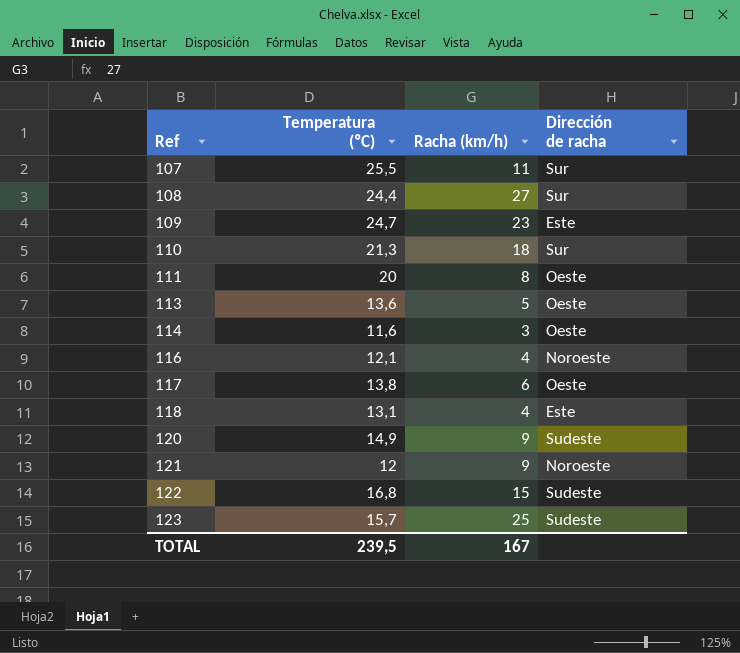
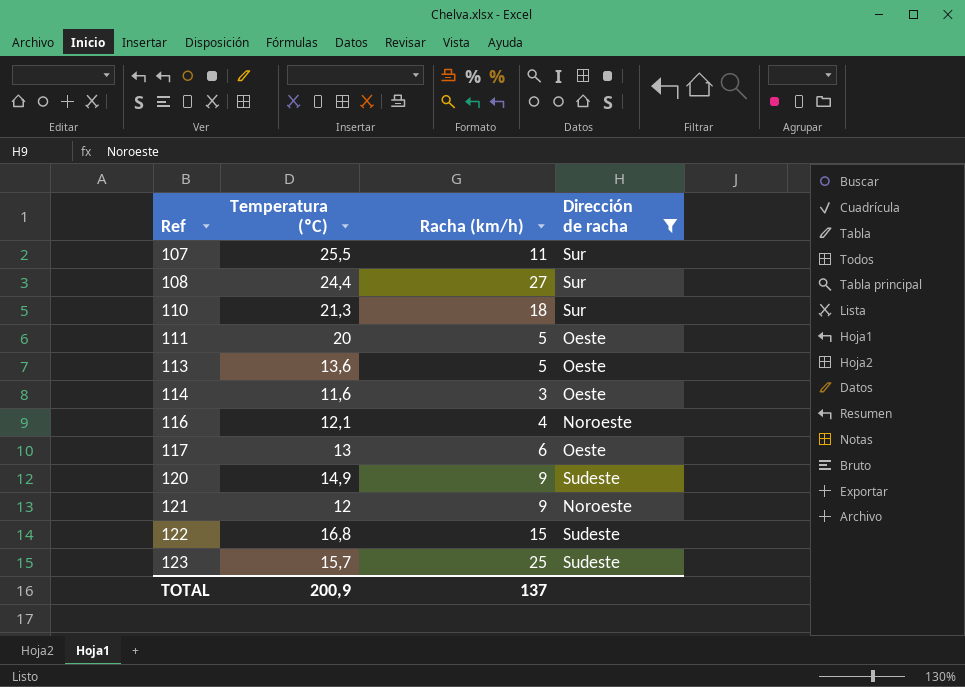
filter: none -> Dirección de racha != Este
111 | Racha (km/h): 8 -> 5
117 | Temperatura (ºC): 13,8 -> 13
TOTAL | Temperatura (ºC): 239,5 -> 200,9
TOTAL | Racha (km/h): 167 -> 137

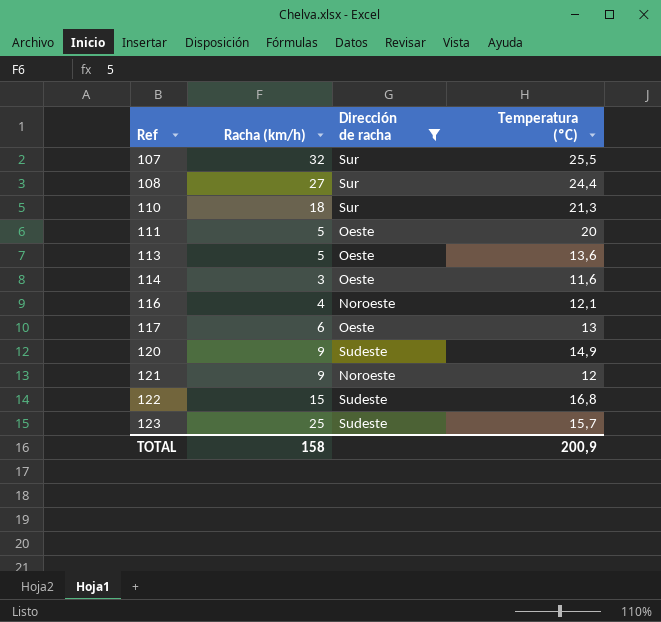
column Temperatura (ºC) | position: 2 -> 4
107 | Racha (km/h): 11 -> 32
TOTAL | Racha (km/h): 137 -> 158

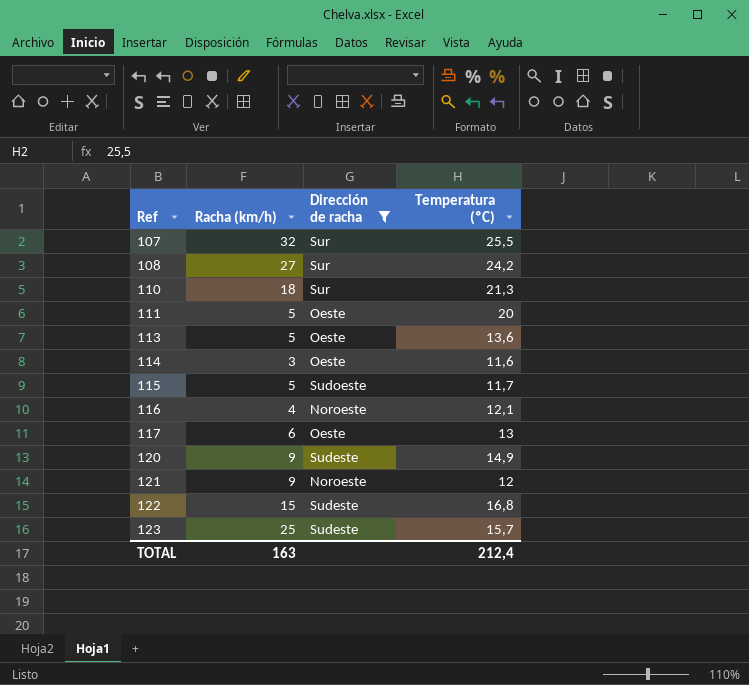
108 | Temperatura (ºC): 24,4 -> 24,2
row 115: none -> 5 | Sudoeste | 11,7
TOTAL | Racha (km/h): 158 -> 163
TOTAL | Temperatura (ºC): 200,9 -> 212,4

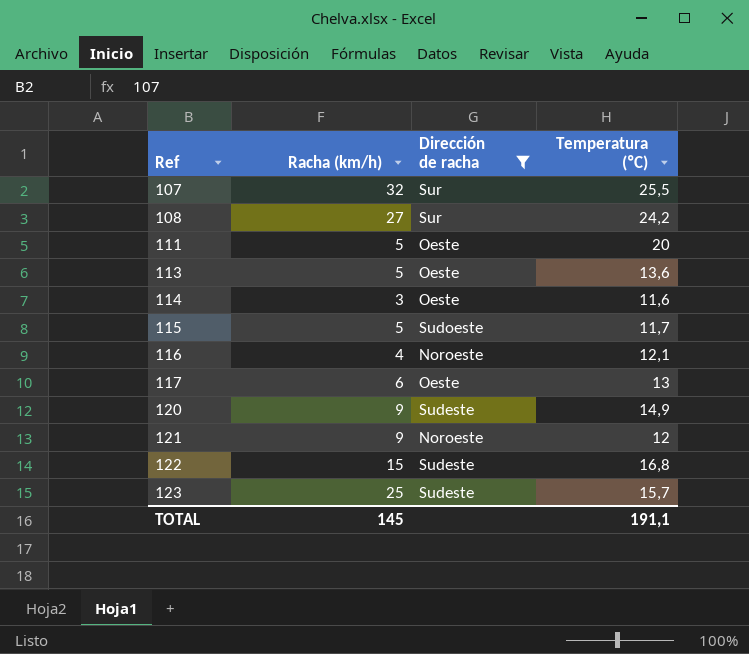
row 110: 18 | Sur | 21,3 -> none
TOTAL | Racha (km/h): 163 -> 145
TOTAL | Temperatura (ºC): 212,4 -> 191,1

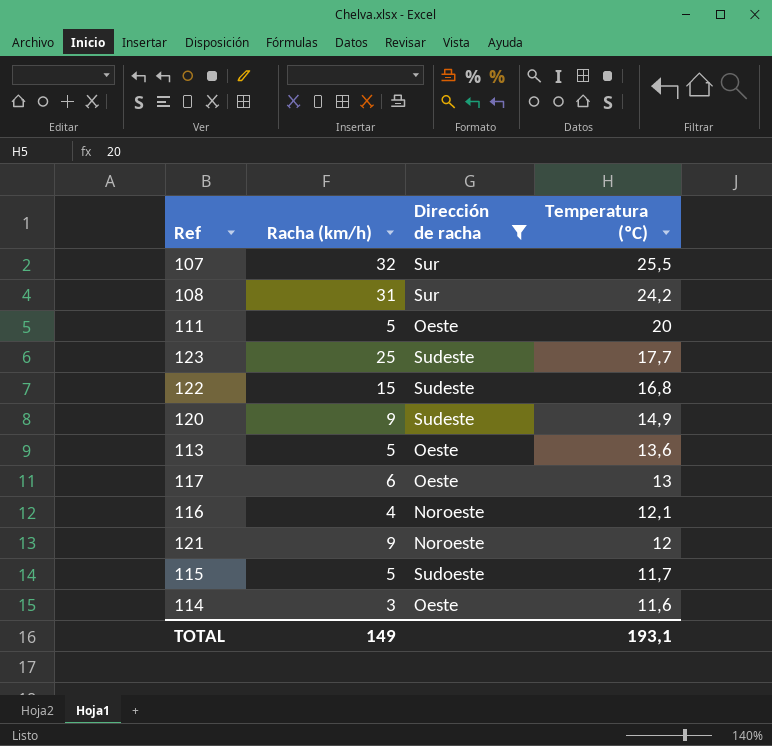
row order: Ref ascending -> Temperatura (ºC) descending
108 | Racha (km/h): 27 -> 31
123 | Temperatura (ºC): 15,7 -> 17,7
TOTAL | Racha (km/h): 145 -> 149
TOTAL | Temperatura (ºC): 191,1 -> 193,1

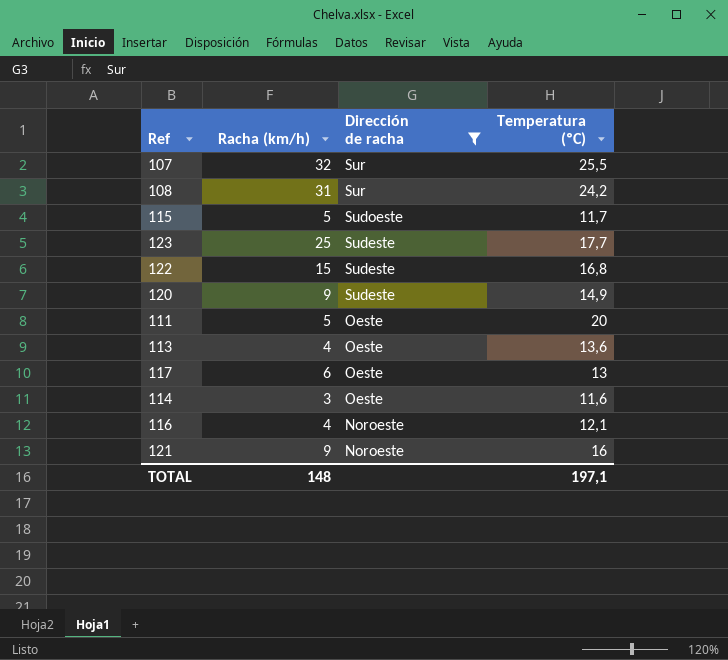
row order: Temperatura (ºC) descending -> Dirección de racha descending
113 | Racha (km/h): 5 -> 4
121 | Temperatura (ºC): 12 -> 16
TOTAL | Racha (km/h): 149 -> 148
TOTAL | Temperatura (ºC): 193,1 -> 197,1

